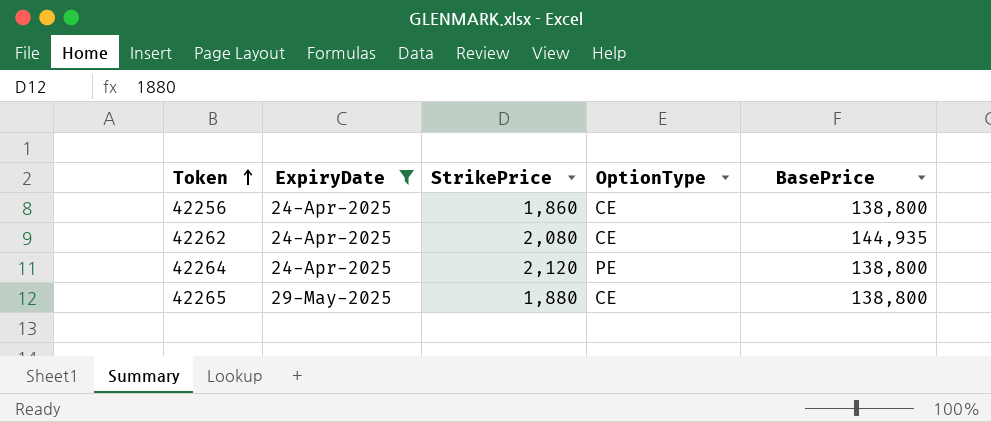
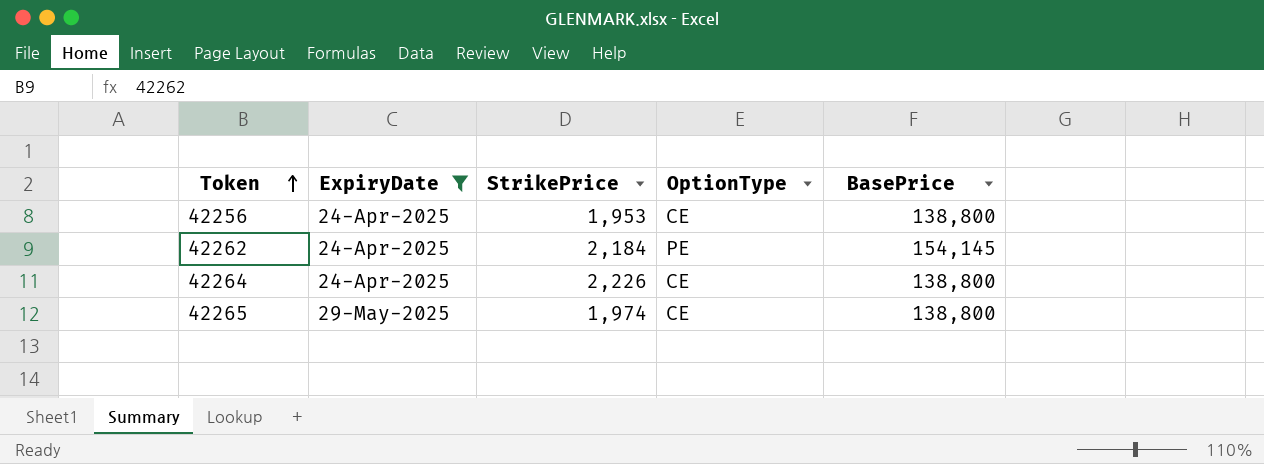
42256 | StrikePrice: 1,860 -> 1,953
42262 | StrikePrice: 2,080 -> 2,184
42262 | OptionType: CE -> PE
42262 | BasePrice: 144,935 -> 154,145
42264 | StrikePrice: 2,120 -> 2,226
42264 | OptionType: PE -> CE
42265 | StrikePrice: 1,880 -> 1,974

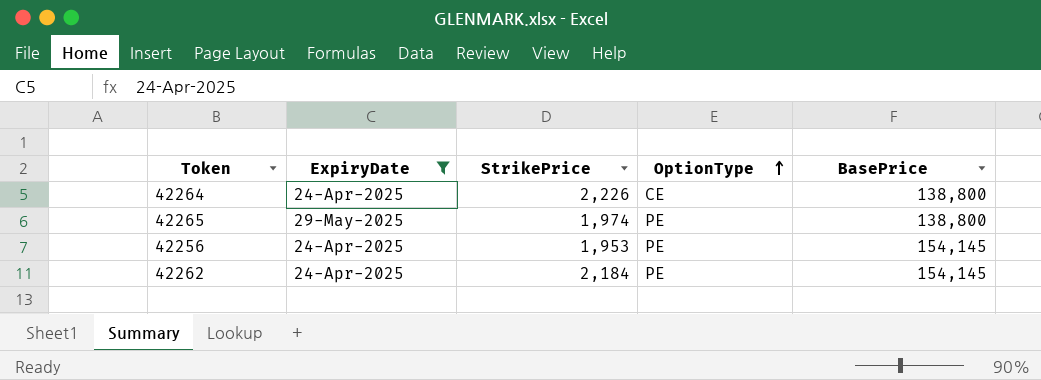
row order: Token ascending -> OptionType ascending
42265 | OptionType: CE -> PE
42256 | OptionType: CE -> PE
42256 | BasePrice: 138,800 -> 154,145

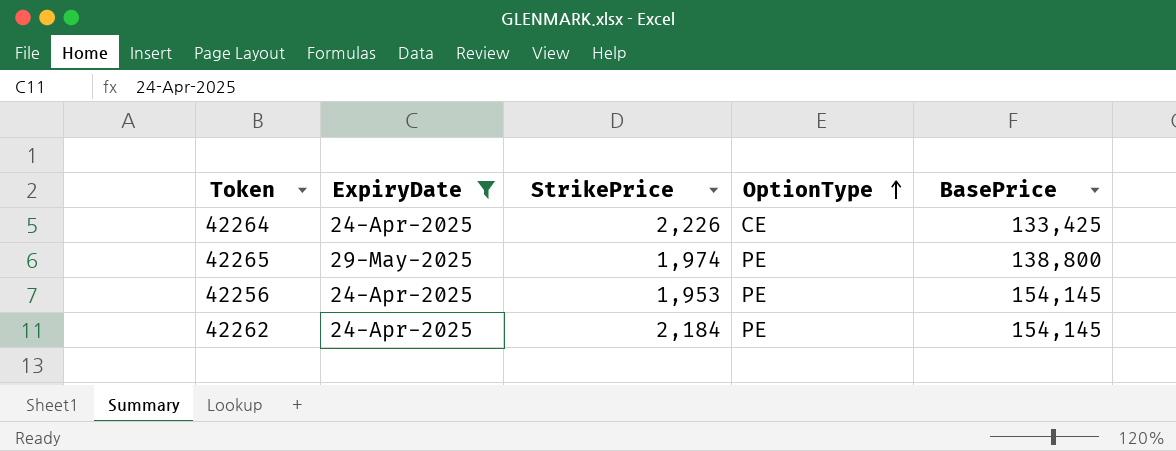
42264 | BasePrice: 138,800 -> 133,425

